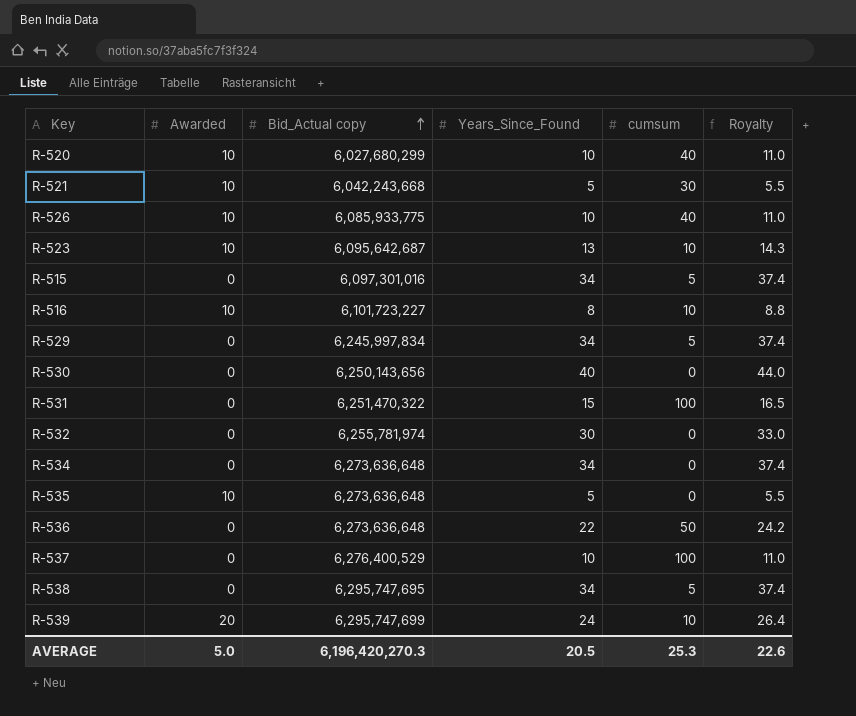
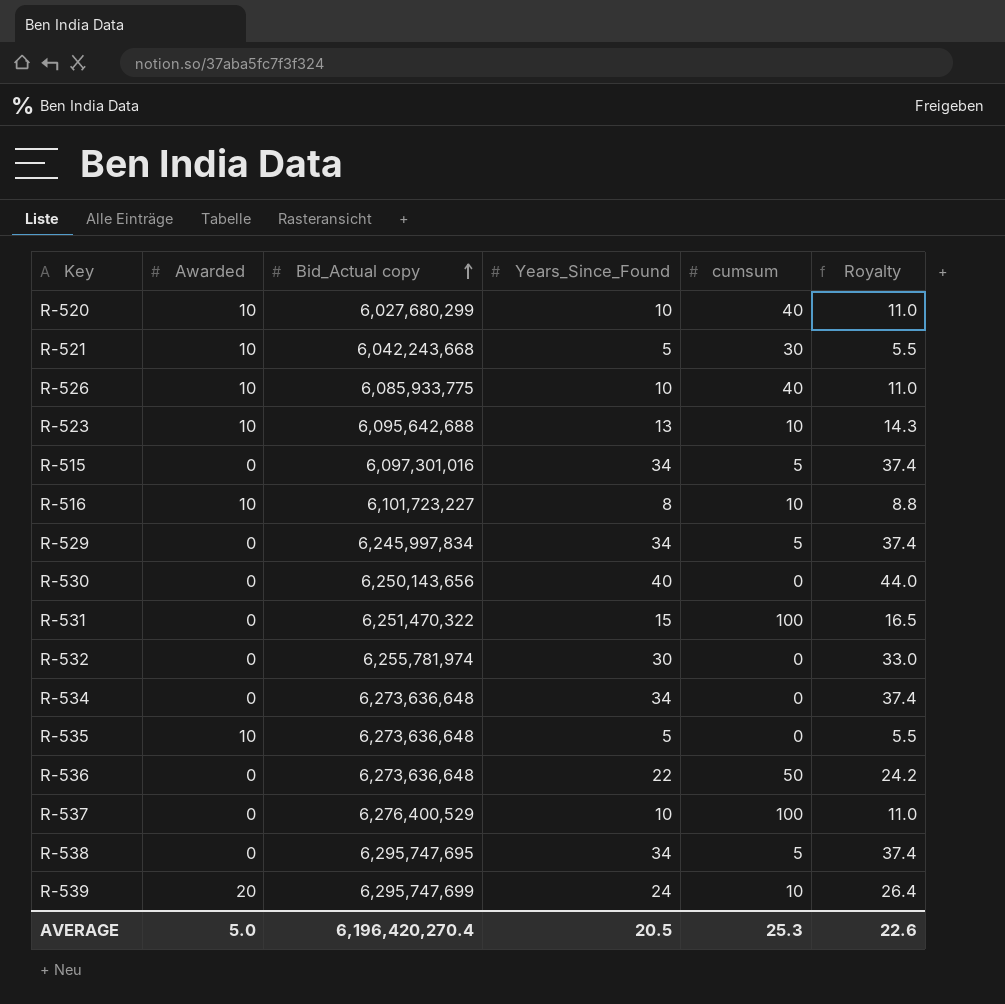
R-523 | Bid_Actual copy: 6,095,642,687 -> 6,095,642,688
AVERAGE | Bid_Actual copy: 6,196,420,270.3 -> 6,196,420,270.4

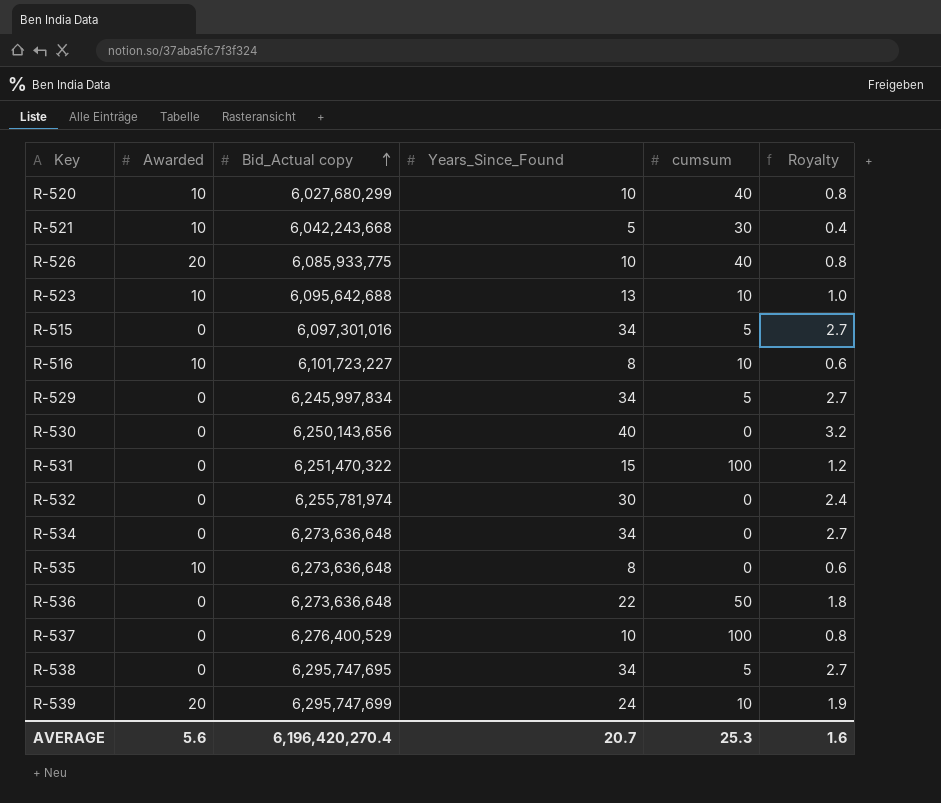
column Royalty | formula: [Years_Since_Found] * 1.1 -> [Years_Since_Found] * 0.08
R-526 | Awarded: 10 -> 20
R-535 | Years_Since_Found: 5 -> 8
AVERAGE | Awarded: 5.0 -> 5.6
AVERAGE | Years_Since_Found: 20.5 -> 20.7
AVERAGE | Royalty: 22.6 -> 1.6

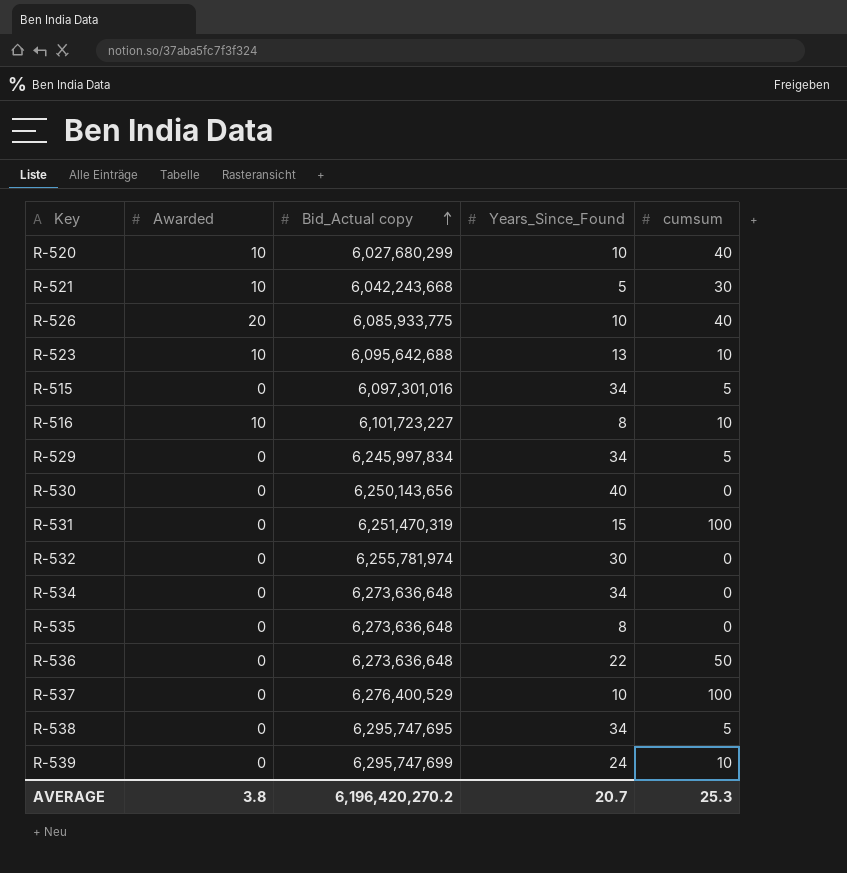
column Royalty | formula: [Years_Since_Found] * 0.08 -> none
R-531 | Bid_Actual copy: 6,251,470,322 -> 6,251,470,319
R-535 | Awarded: 10 -> 0
R-539 | Awarded: 20 -> 0
AVERAGE | Awarded: 5.6 -> 3.8
AVERAGE | Bid_Actual copy: 6,196,420,270.4 -> 6,196,420,270.2

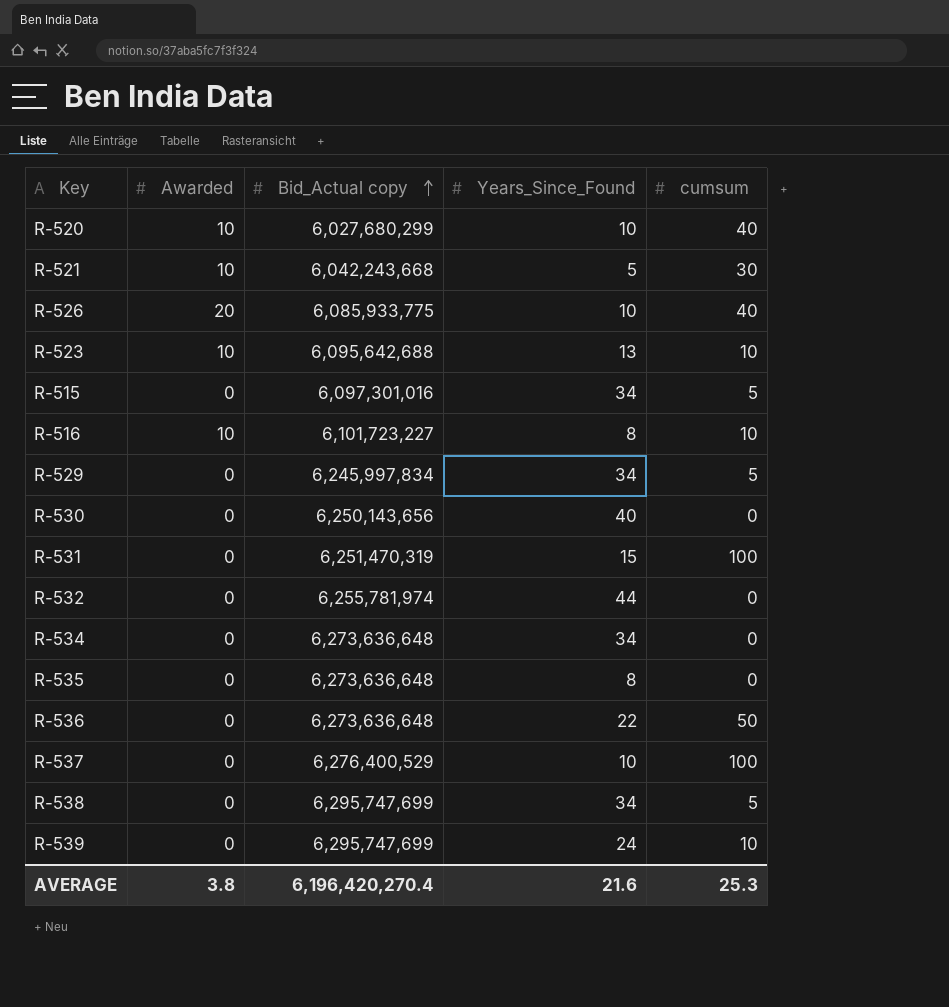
R-532 | Years_Since_Found: 30 -> 44
R-538 | Bid_Actual copy: 6,295,747,695 -> 6,295,747,699
AVERAGE | Bid_Actual copy: 6,196,420,270.2 -> 6,196,420,270.4
AVERAGE | Years_Since_Found: 20.7 -> 21.6

